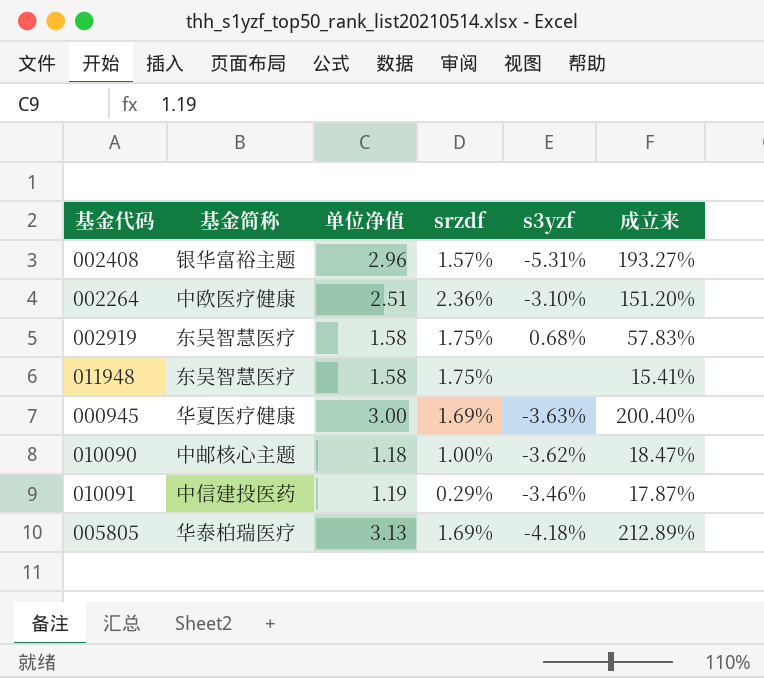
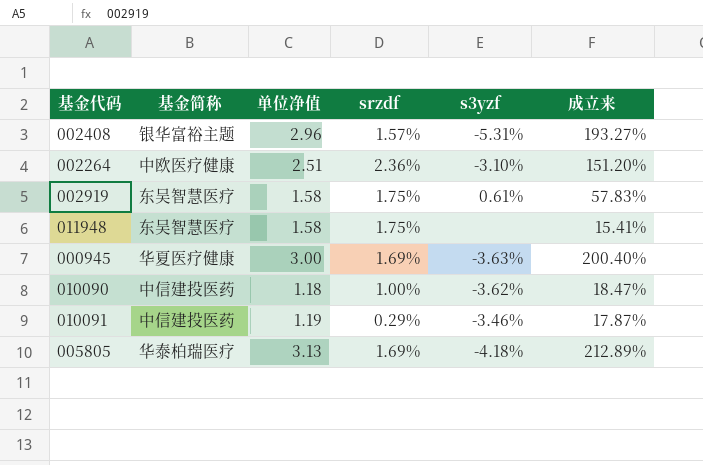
002919 | s3yzf: 0.68% -> 0.61%
010090 | 基金简称: 中邮核心主题 -> 中信建投医药

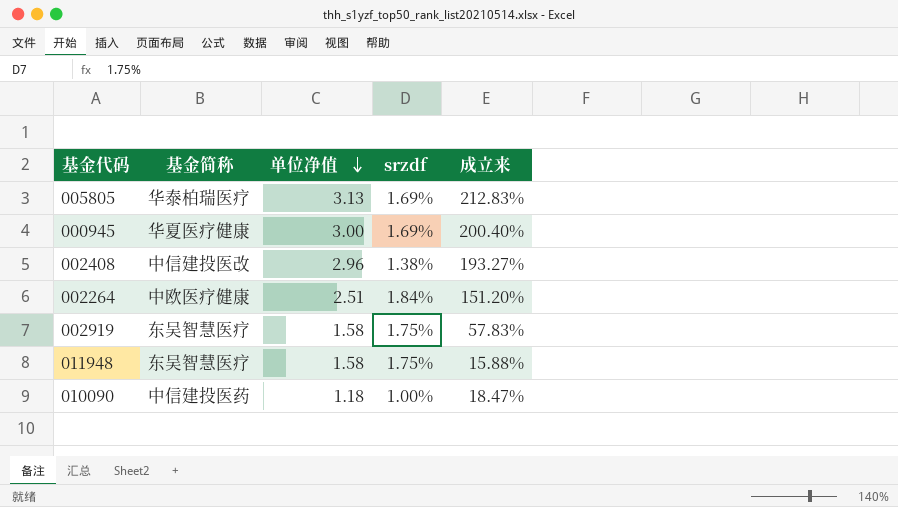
row order: none -> 单位净值 descending
column s3yzf | position: 5 -> none
row 010091: 中信建投医药 | 1.19 | 0.29% | -3.46% | 17.87% -> none
005805 | 成立来: 212.89% -> 212.83%
002408 | 基金简称: 银华富裕主题 -> 中信建投医改
002408 | srzdf: 1.57% -> 1.38%
002264 | srzdf: 2.36% -> 1.84%
011948 | 成立来: 15.41% -> 15.88%

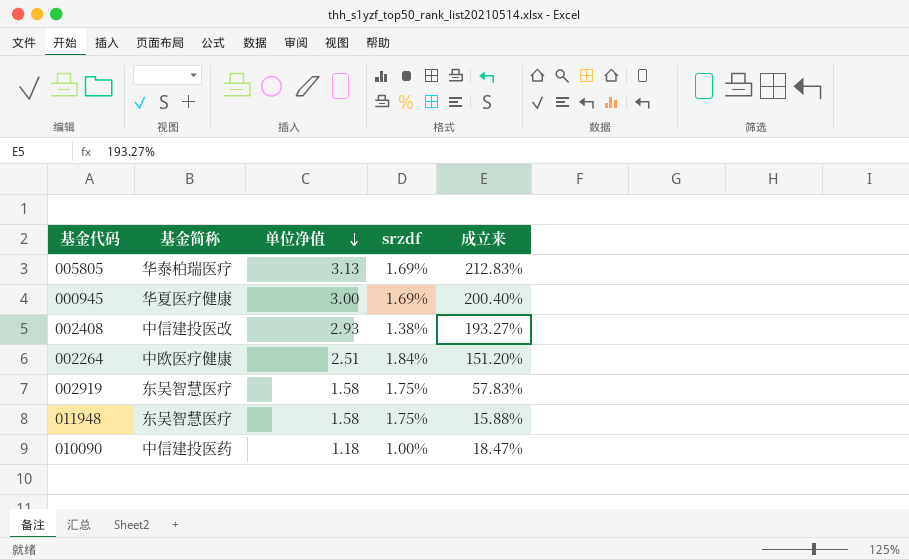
002408 | 单位净值: 2.96 -> 2.93

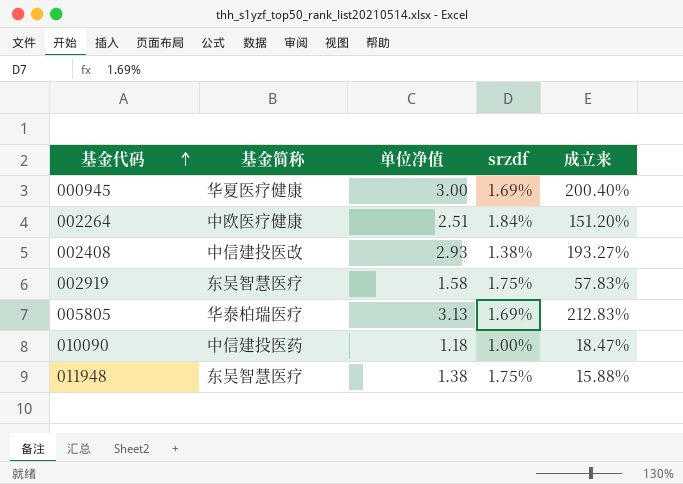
row order: 单位净值 descending -> 基金代码 ascending
011948 | 单位净值: 1.58 -> 1.38

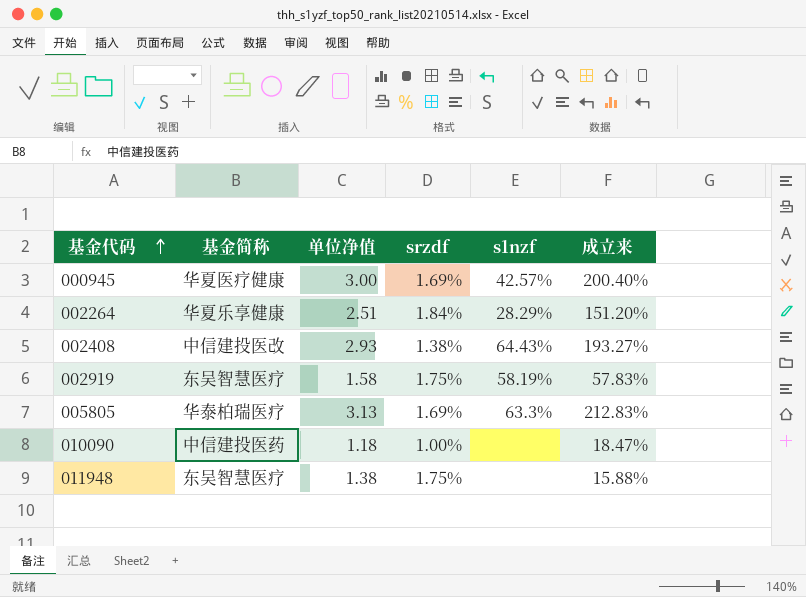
column s1nzf | position: none -> 5
002264 | 基金简称: 中欧医疗健康 -> 华夏乐享健康

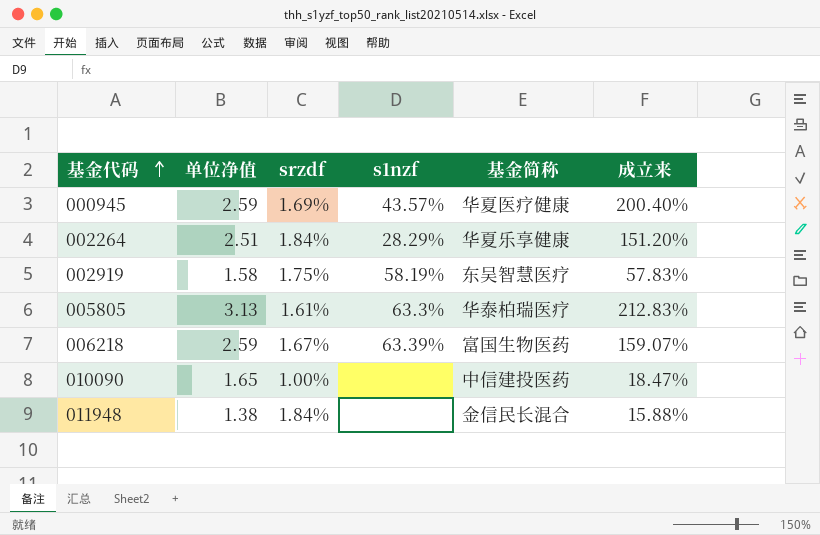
column 基金简称 | position: 2 -> 5
row 002408: 中信建投医改 | 2.93 | 1.38% | 64.43% | 193.27% -> none
000945 | 单位净值: 3.00 -> 2.59
000945 | s1nzf: 42.57% -> 43.57%
005805 | srzdf: 1.69% -> 1.61%
row 006218: none -> 2.59 | 1.67% | 63.39% | 富国生物医药 | 159.07%
010090 | 单位净值: 1.18 -> 1.65
011948 | srzdf: 1.75% -> 1.84%
011948 | 基金简称: 东吴智慧医疗 -> 金信民长混合

